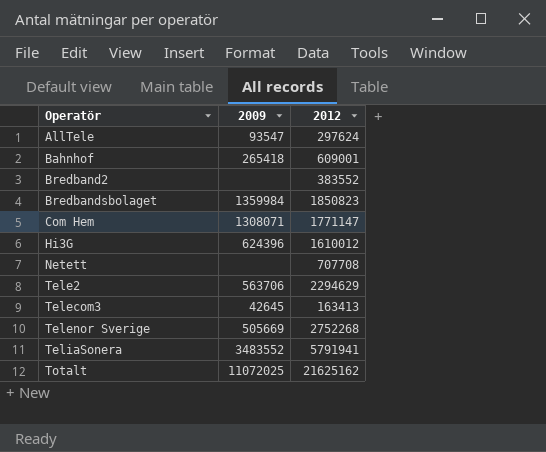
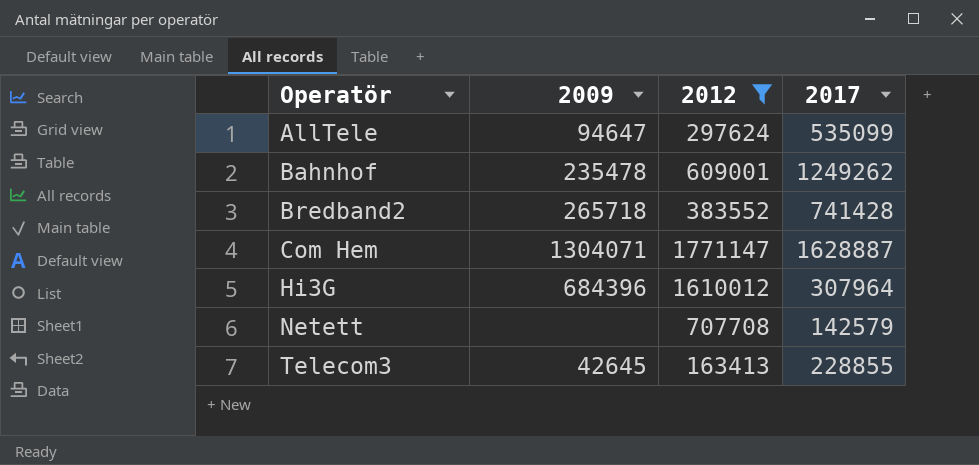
filter: none -> 2012 <= 1771147
column 2017 | position: none -> 4
AllTele | 2009: 93547 -> 94647
Bahnhof | 2009: 265418 -> 235478
Bredband2 | 2009: none -> 265718
Com Hem | 2009: 1308071 -> 1304071
Hi3G | 2009: 624396 -> 684396

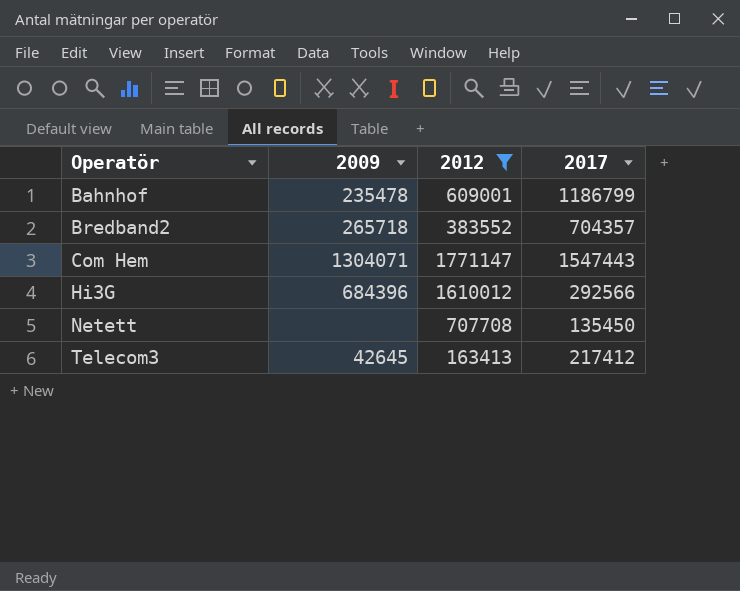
row AllTele: 94647 | 297624 | 535099 -> none
Bahnhof | 2017: 1249262 -> 1186799
Bredband2 | 2017: 741428 -> 704357
Com Hem | 2017: 1628887 -> 1547443
Hi3G | 2017: 307964 -> 292566
Netett | 2017: 142579 -> 135450
Telecom3 | 2017: 228855 -> 217412

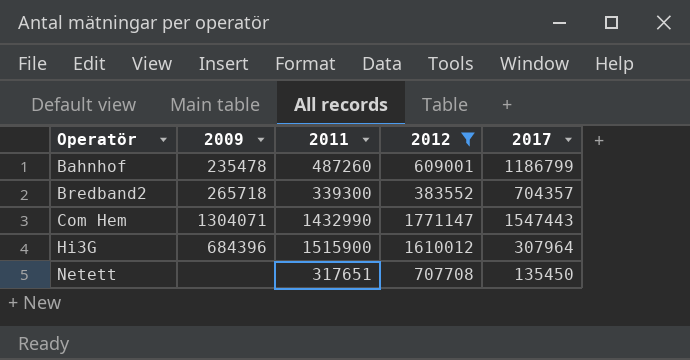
column 2011 | position: none -> 3
row Telecom3: 42645 | 163413 | 217412 -> none
Hi3G | 2017: 292566 -> 307964

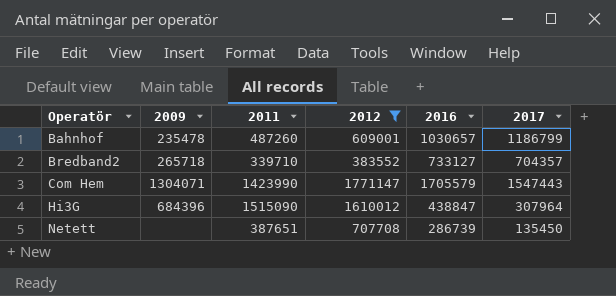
column 2016 | position: none -> 5
Bredband2 | 2011: 339300 -> 339710
Com Hem | 2011: 1432990 -> 1423990
Hi3G | 2011: 1515900 -> 1515090
Netett | 2011: 317651 -> 387651

